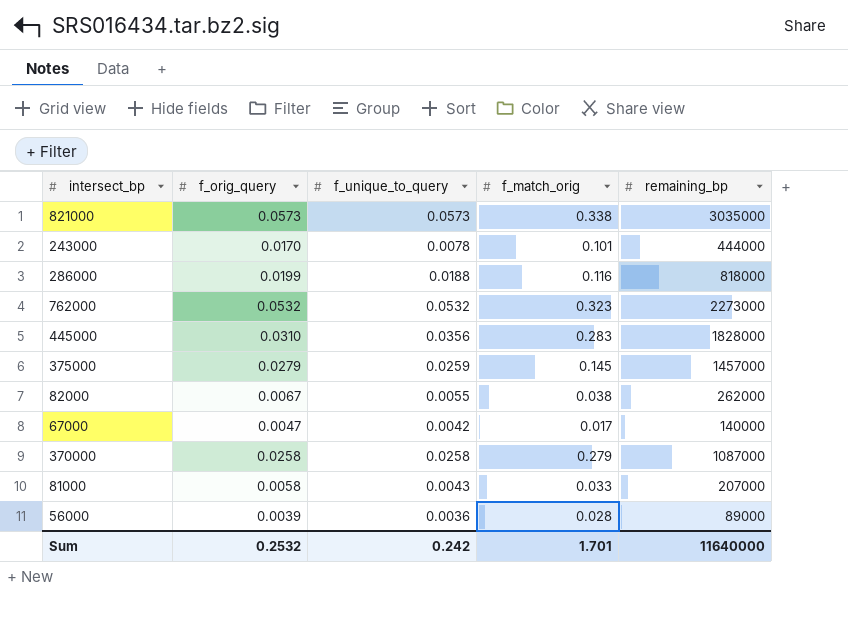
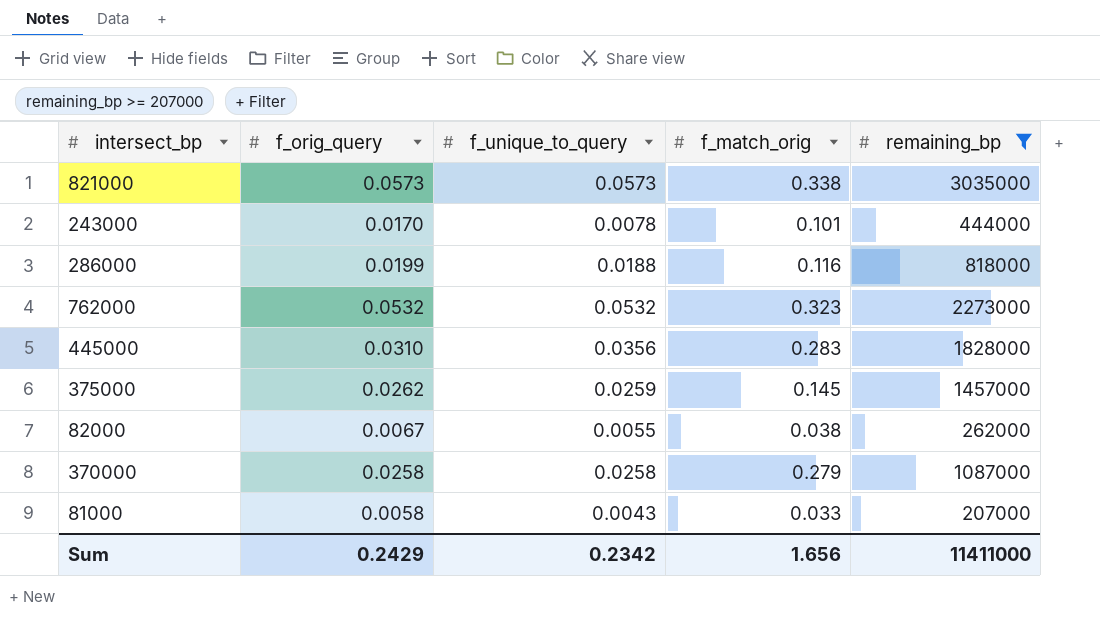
filter: none -> remaining_bp >= 207000
375000 | f_orig_query: 0.0279 -> 0.0262
Sum | f_orig_query: 0.2532 -> 0.2429
Sum | f_unique_to_query: 0.242 -> 0.2342
Sum | f_match_orig: 1.701 -> 1.656
Sum | remaining_bp: 11640000 -> 11411000

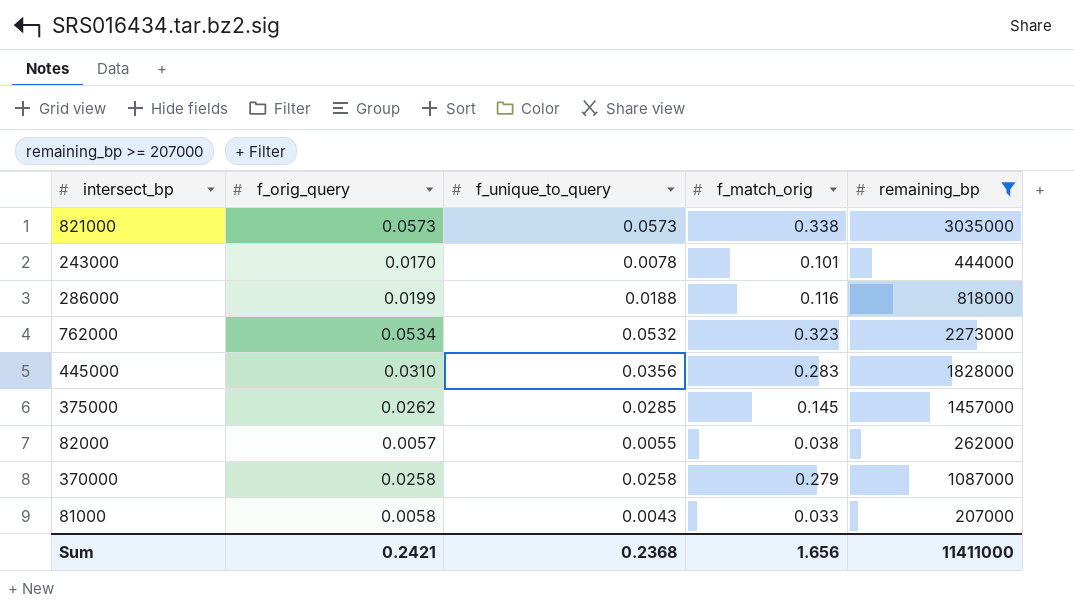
762000 | f_orig_query: 0.0532 -> 0.0534
375000 | f_unique_to_query: 0.0259 -> 0.0285
82000 | f_orig_query: 0.0067 -> 0.0057
Sum | f_orig_query: 0.2429 -> 0.2421
Sum | f_unique_to_query: 0.2342 -> 0.2368

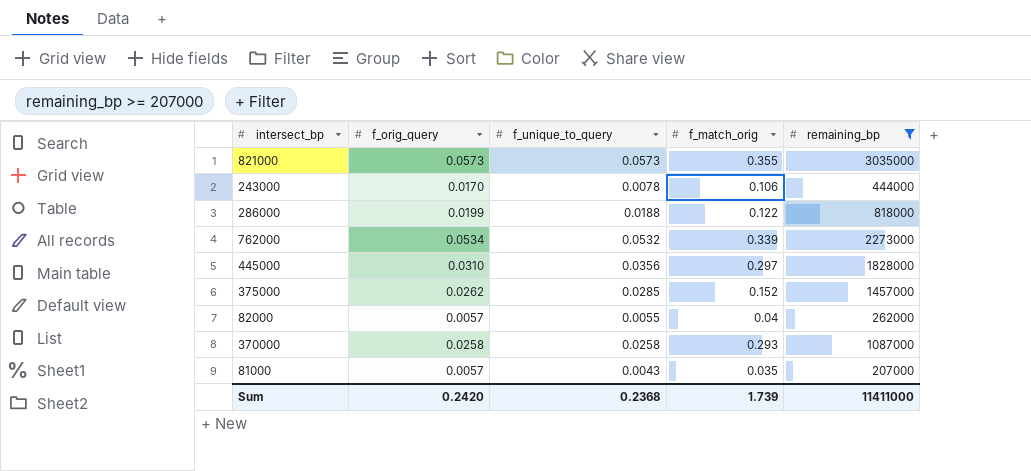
821000 | f_match_orig: 0.338 -> 0.355
243000 | f_match_orig: 0.101 -> 0.106
286000 | f_match_orig: 0.116 -> 0.122
762000 | f_match_orig: 0.323 -> 0.339
445000 | f_match_orig: 0.283 -> 0.297
375000 | f_match_orig: 0.145 -> 0.152
82000 | f_match_orig: 0.038 -> 0.04
370000 | f_match_orig: 0.279 -> 0.293
81000 | f_orig_query: 0.0058 -> 0.0057
81000 | f_match_orig: 0.033 -> 0.035
Sum | f_orig_query: 0.2421 -> 0.2420
Sum | f_match_orig: 1.656 -> 1.739

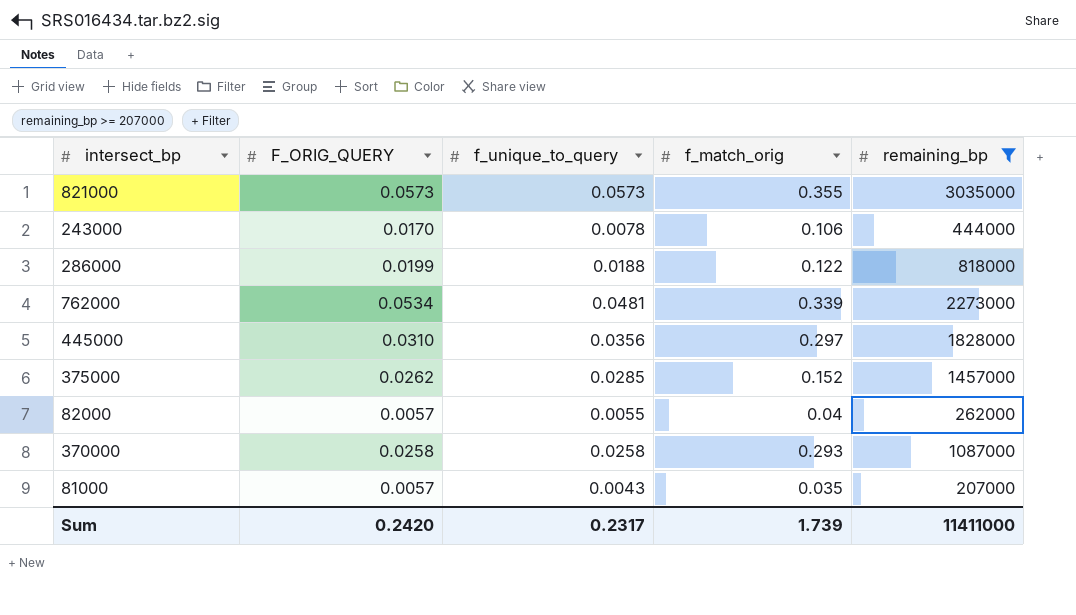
column name: f_orig_query -> F_ORIG_QUERY
762000 | f_unique_to_query: 0.0532 -> 0.0481
Sum | f_unique_to_query: 0.2368 -> 0.2317

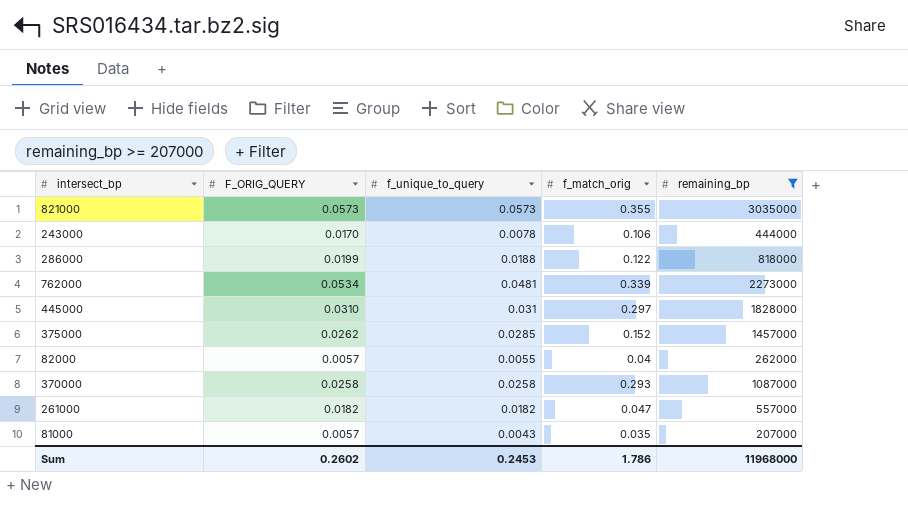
445000 | f_unique_to_query: 0.0356 -> 0.031
row 261000: none -> 0.0182 | 0.0182 | 0.047 | 557000
Sum | F_ORIG_QUERY: 0.2420 -> 0.2602
Sum | f_unique_to_query: 0.2317 -> 0.2453
Sum | f_match_orig: 1.739 -> 1.786
Sum | remaining_bp: 11411000 -> 11968000

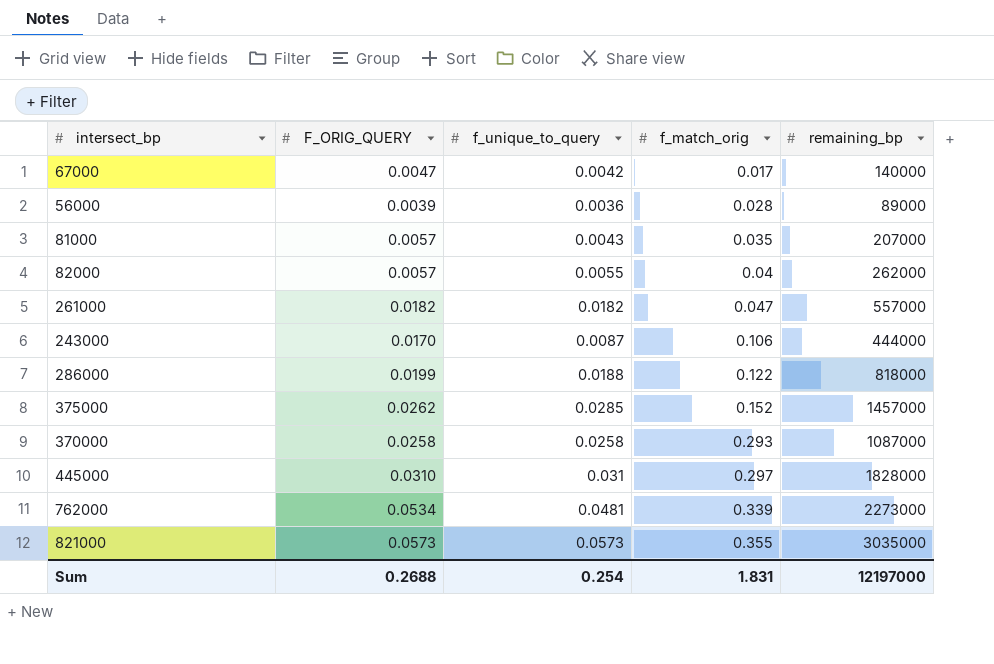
filter: remaining_bp >= 207000 -> none
row order: none -> f_match_orig ascending
243000 | f_unique_to_query: 0.0078 -> 0.0087
Sum | F_ORIG_QUERY: 0.2602 -> 0.2688
Sum | f_unique_to_query: 0.2453 -> 0.254
Sum | f_match_orig: 1.786 -> 1.831
Sum | remaining_bp: 11968000 -> 12197000

